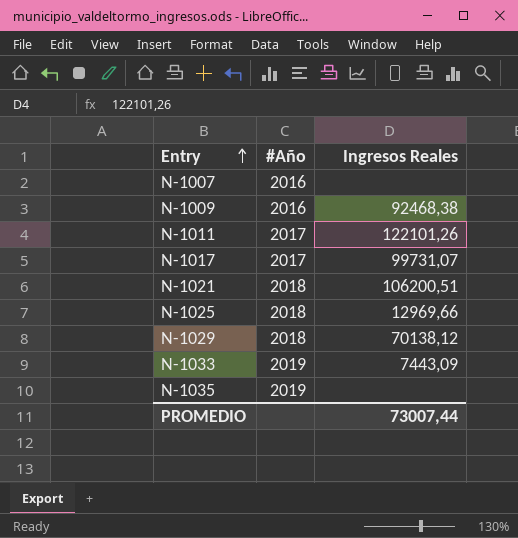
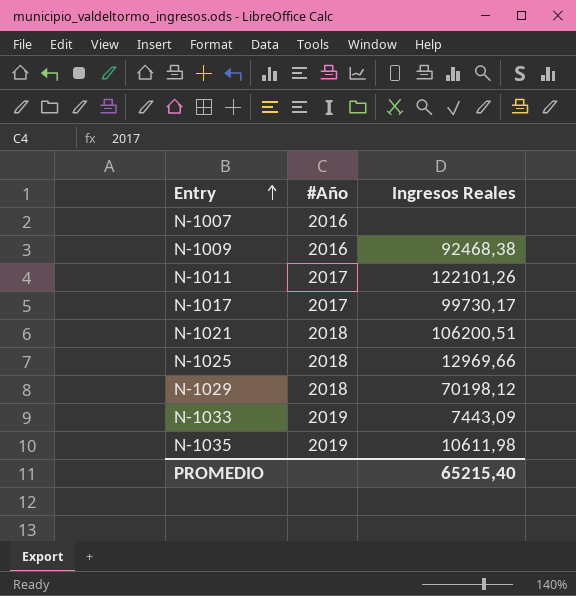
N-1017 | Ingresos Reales: 99731,07 -> 99730,17
N-1029 | Ingresos Reales: 70138,12 -> 70198,12
N-1035 | Ingresos Reales: none -> 10611,98
PROMEDIO | Ingresos Reales: 73007,44 -> 65215,40

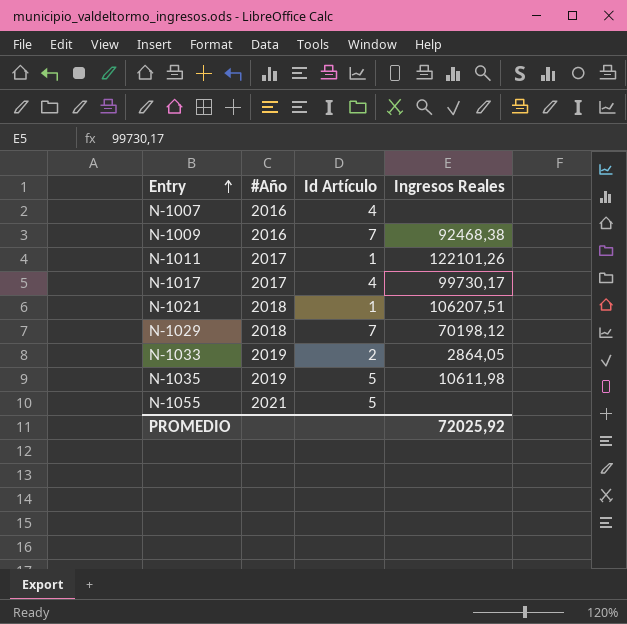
column Id Artículo | position: none -> 3
row N-1025: 2018 | 12969,66 -> none
N-1021 | Ingresos Reales: 106200,51 -> 106207,51
N-1033 | Ingresos Reales: 7443,09 -> 2864,05
row N-1055: none -> 2021 | 5 | none
PROMEDIO | Ingresos Reales: 65215,40 -> 72025,92

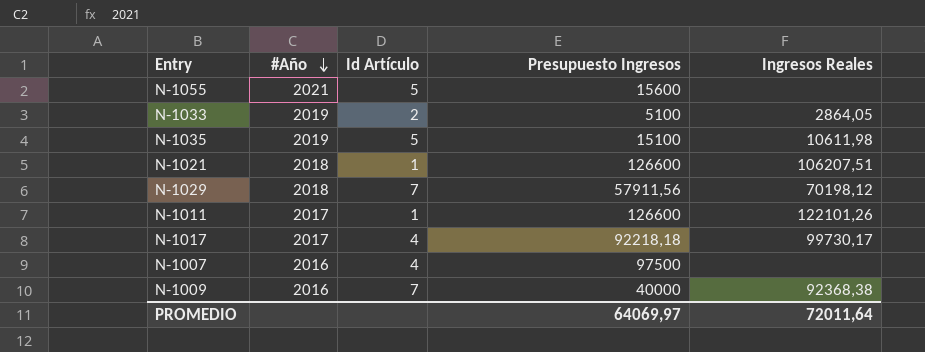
row order: Entry ascending -> #Año descending
column Presupuesto Ingresos | position: none -> 4
N-1009 | Ingresos Reales: 92468,38 -> 92368,38
PROMEDIO | Ingresos Reales: 72025,92 -> 72011,64

